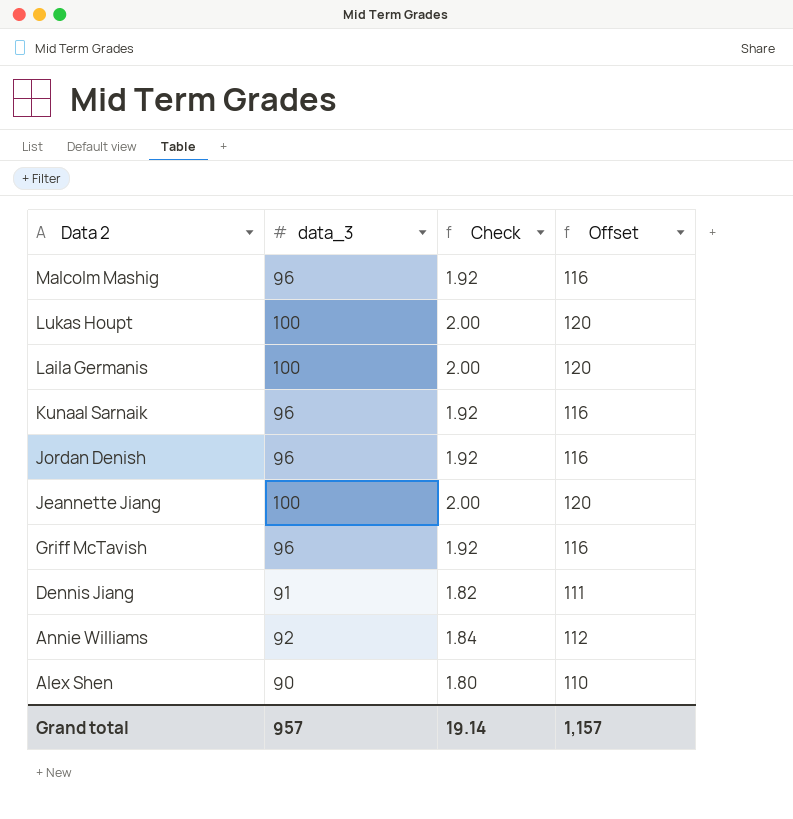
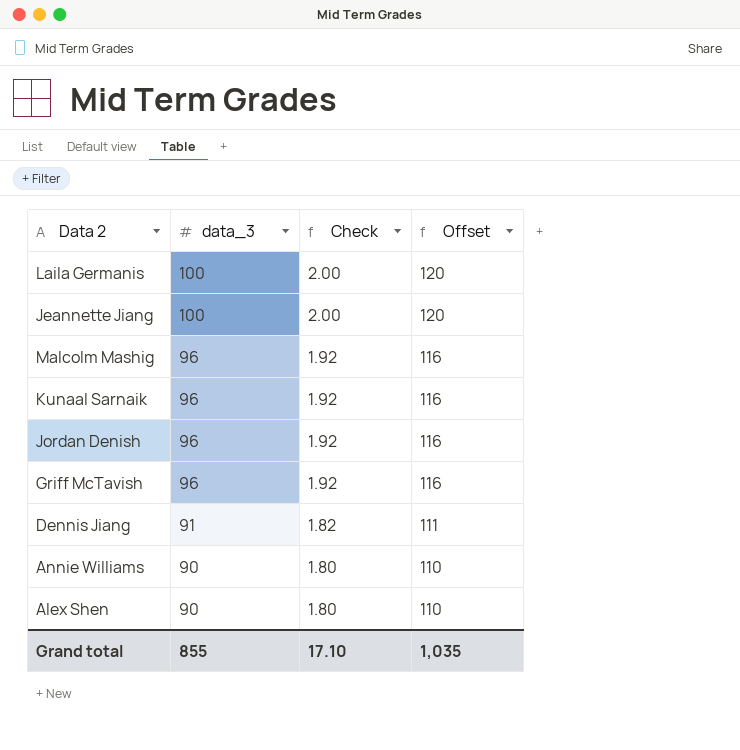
row order: Data 2 descending -> data_3 descending
row Lukas Houpt: 100 | 2.00 | 120 -> none
Annie Williams | data_3: 92 -> 90
Annie Williams | Check: 1.84 -> 1.80
Annie Williams | Offset: 112 -> 110
Grand total | data_3: 957 -> 855
Grand total | Check: 19.14 -> 17.10
Grand total | Offset: 1,157 -> 1,035

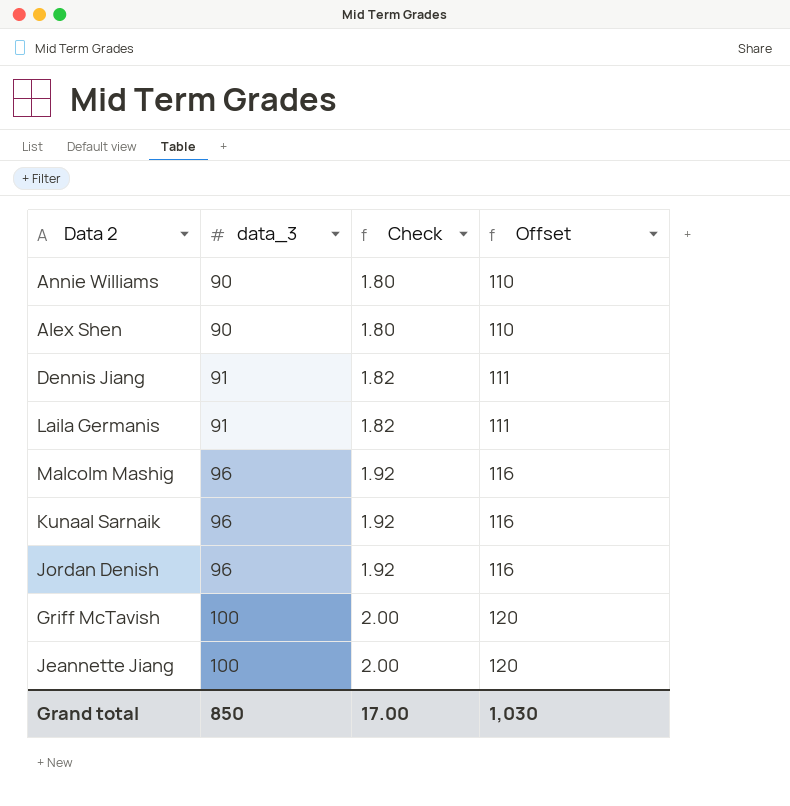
row order: data_3 descending -> data_3 ascending
Laila Germanis | data_3: 100 -> 91
Laila Germanis | Check: 2.00 -> 1.82
Laila Germanis | Offset: 120 -> 111
Griff McTavish | data_3: 96 -> 100
Griff McTavish | Check: 1.92 -> 2.00
Griff McTavish | Offset: 116 -> 120
Grand total | data_3: 855 -> 850
Grand total | Check: 17.10 -> 17.00
Grand total | Offset: 1,035 -> 1,030

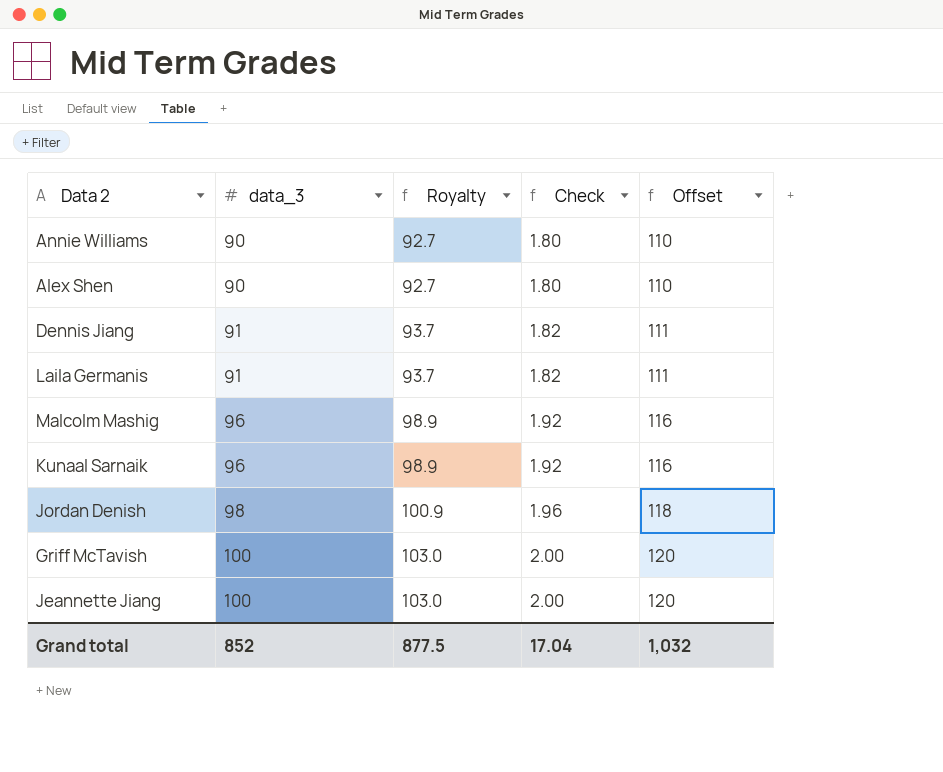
column Royalty | formula: none -> [data_3] * 1.03
Jordan Denish | data_3: 96 -> 98
Jordan Denish | Check: 1.92 -> 1.96
Jordan Denish | Offset: 116 -> 118
Grand total | data_3: 850 -> 852
Grand total | Check: 17.00 -> 17.04
Grand total | Offset: 1,030 -> 1,032

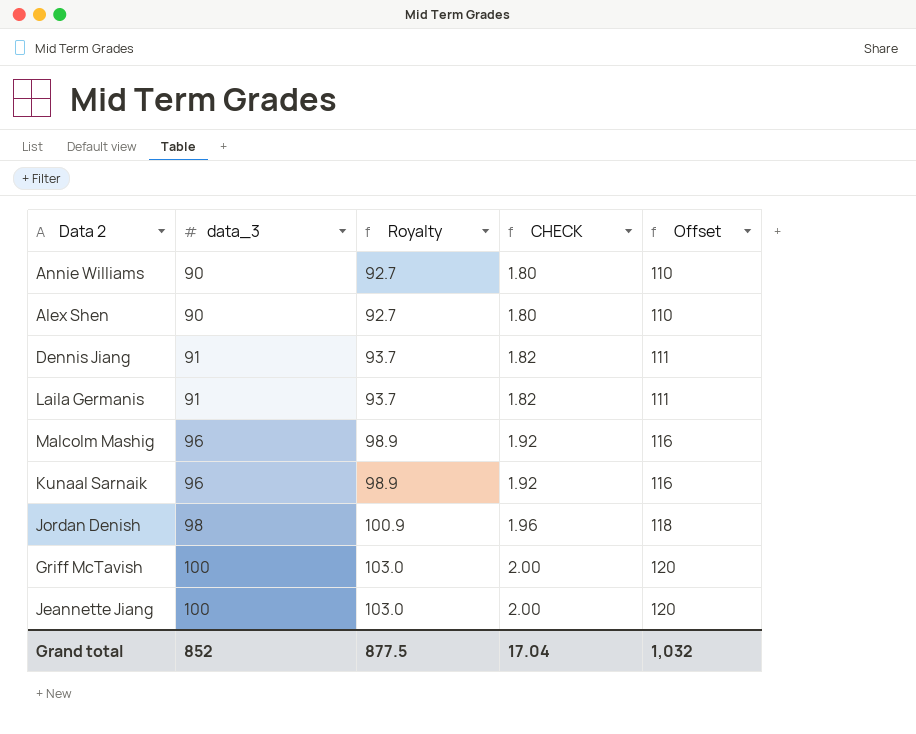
column name: Check -> CHECK

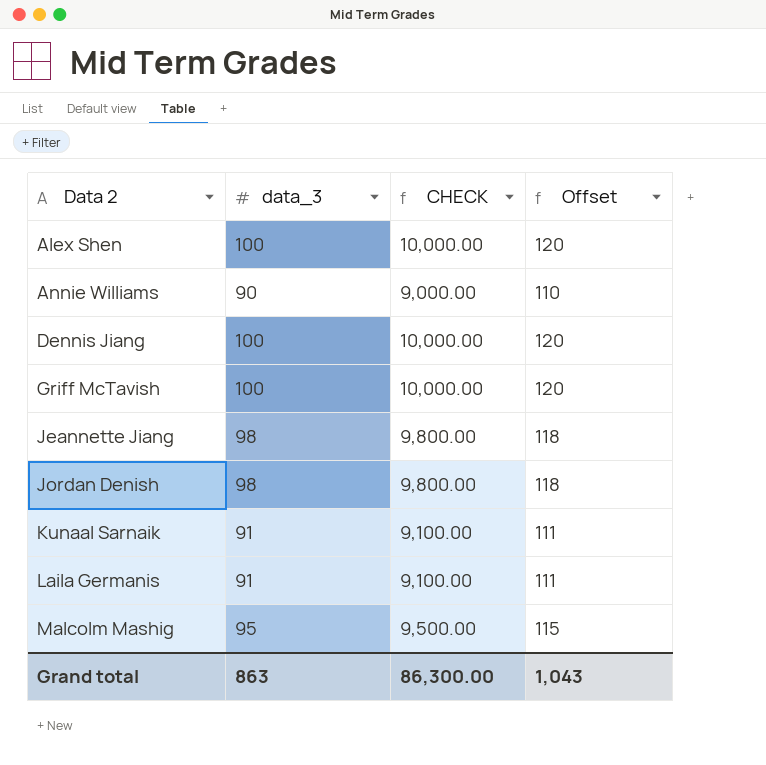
row order: data_3 ascending -> Data 2 ascending
column Royalty | formula: [data_3] * 1.03 -> none
column CHECK | formula: [data_3] * 0.02 -> [data_3] * 100
Alex Shen | data_3: 90 -> 100
Alex Shen | Offset: 110 -> 120
Dennis Jiang | data_3: 91 -> 100
Dennis Jiang | Offset: 111 -> 120
Jeannette Jiang | data_3: 100 -> 98
Jeannette Jiang | Offset: 120 -> 118
Kunaal Sarnaik | data_3: 96 -> 91
Kunaal Sarnaik | Offset: 116 -> 111
Malcolm Mashig | data_3: 96 -> 95
Malcolm Mashig | Offset: 116 -> 115
Grand total | data_3: 852 -> 863
Grand total | CHECK: 17.04 -> 86,300.00
Grand total | Offset: 1,032 -> 1,043

